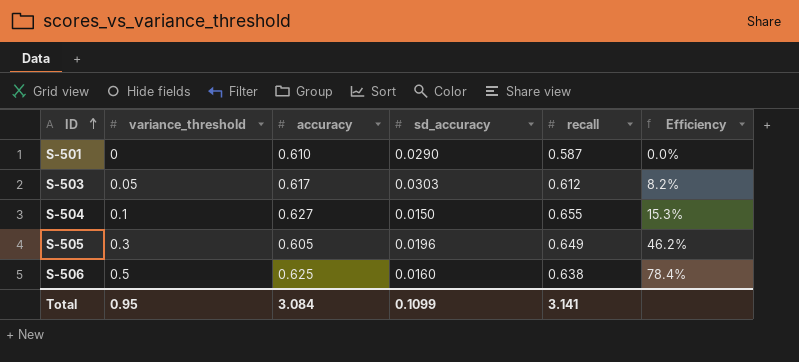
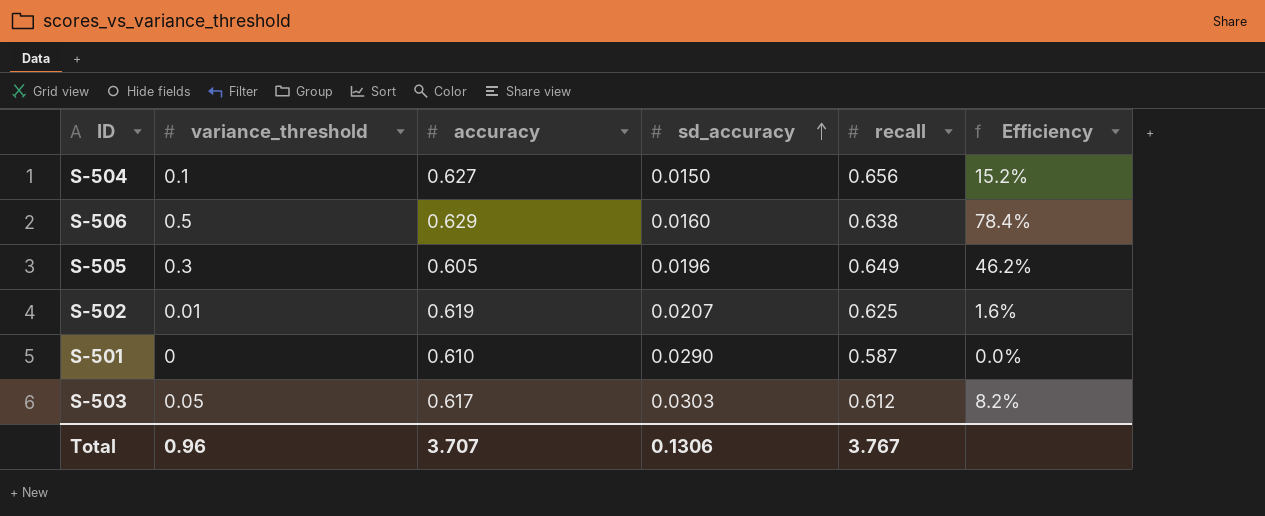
row order: ID ascending -> sd_accuracy ascending
S-504 | recall: 0.655 -> 0.656
S-504 | Efficiency: 15.3% -> 15.2%
S-506 | accuracy: 0.625 -> 0.629
row S-502: none -> 0.01 | 0.619 | 0.0207 | 0.625 | 1.6%
Total | variance_threshold: 0.95 -> 0.96
Total | accuracy: 3.084 -> 3.707
Total | sd_accuracy: 0.1099 -> 0.1306
Total | recall: 3.141 -> 3.767

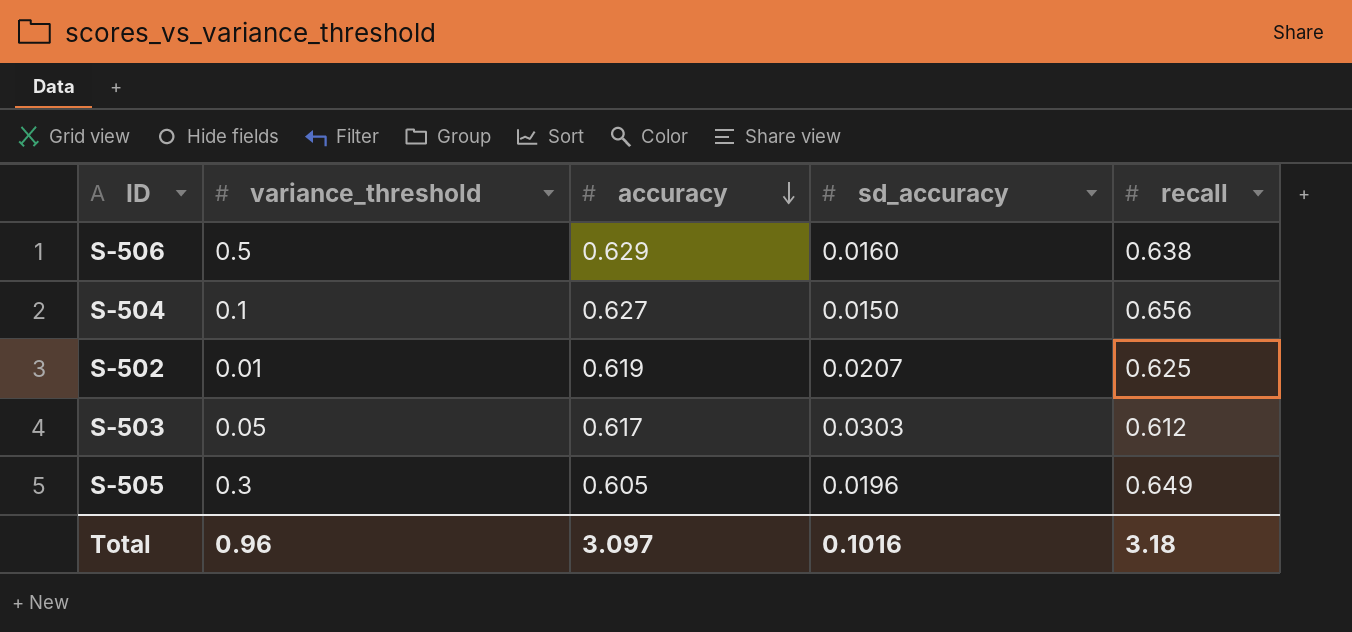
row order: sd_accuracy ascending -> accuracy descending
column Efficiency | formula: [variance_threshold] / [recall] -> none
row S-501: 0 | 0.610 | 0.0290 | 0.587 | 0.0% -> none
Total | accuracy: 3.707 -> 3.097
Total | sd_accuracy: 0.1306 -> 0.1016
Total | recall: 3.767 -> 3.18

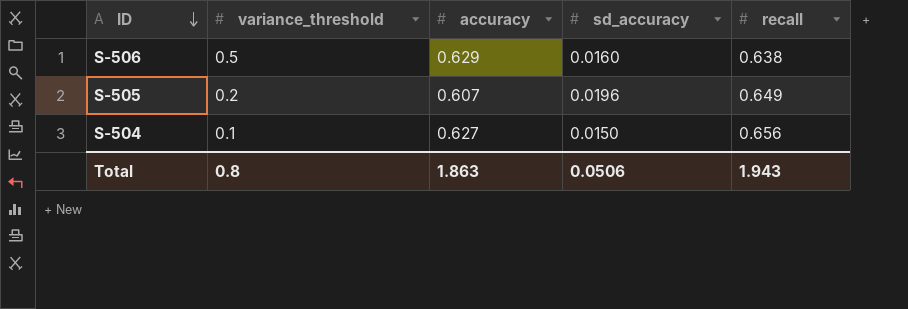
row order: accuracy descending -> ID descending
row S-502: 0.01 | 0.619 | 0.0207 | 0.625 -> none
row S-503: 0.05 | 0.617 | 0.0303 | 0.612 -> none
S-505 | variance_threshold: 0.3 -> 0.2
S-505 | accuracy: 0.605 -> 0.607
Total | variance_threshold: 0.96 -> 0.8
Total | accuracy: 3.097 -> 1.863
Total | sd_accuracy: 0.1016 -> 0.0506
Total | recall: 3.18 -> 1.943

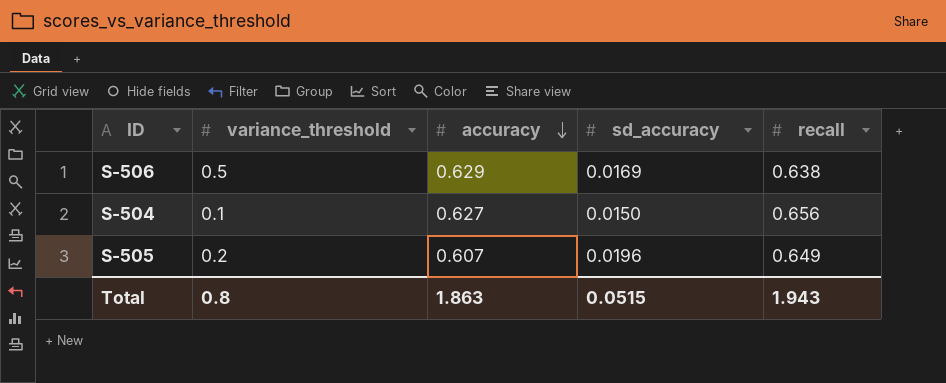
row order: ID descending -> accuracy descending
S-506 | sd_accuracy: 0.0160 -> 0.0169
Total | sd_accuracy: 0.0506 -> 0.0515

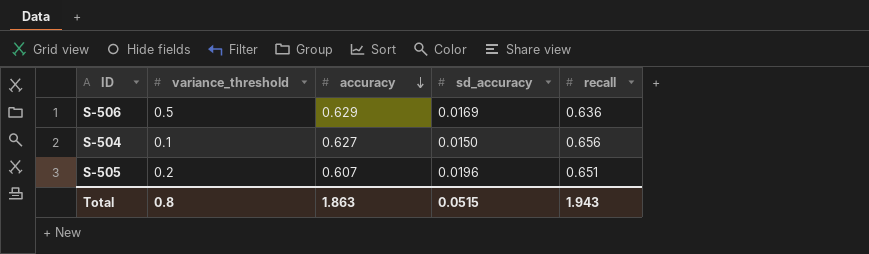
S-506 | recall: 0.638 -> 0.636
S-505 | recall: 0.649 -> 0.651

